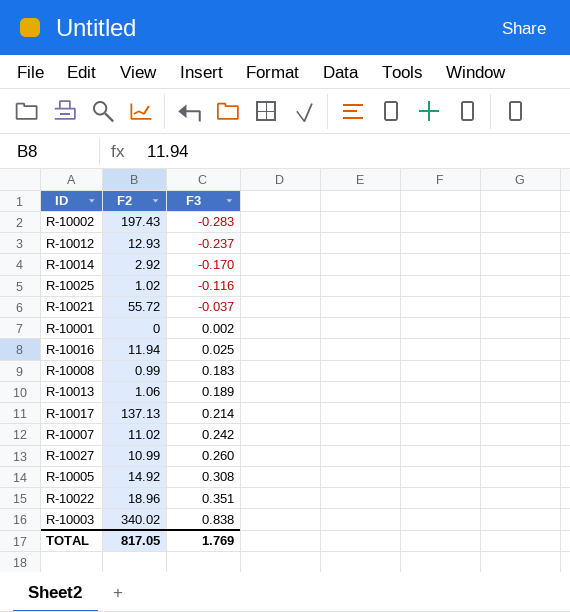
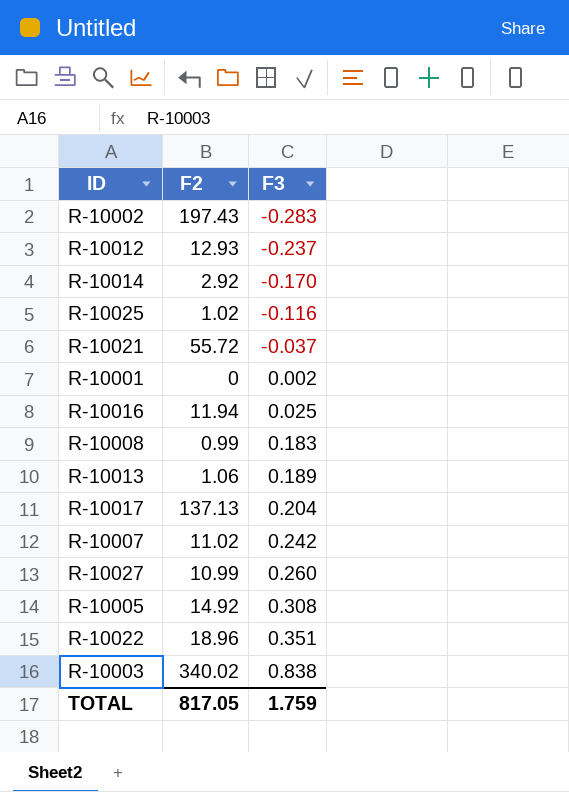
R-10017 | F3: 0.214 -> 0.204
TOTAL | F3: 1.769 -> 1.759

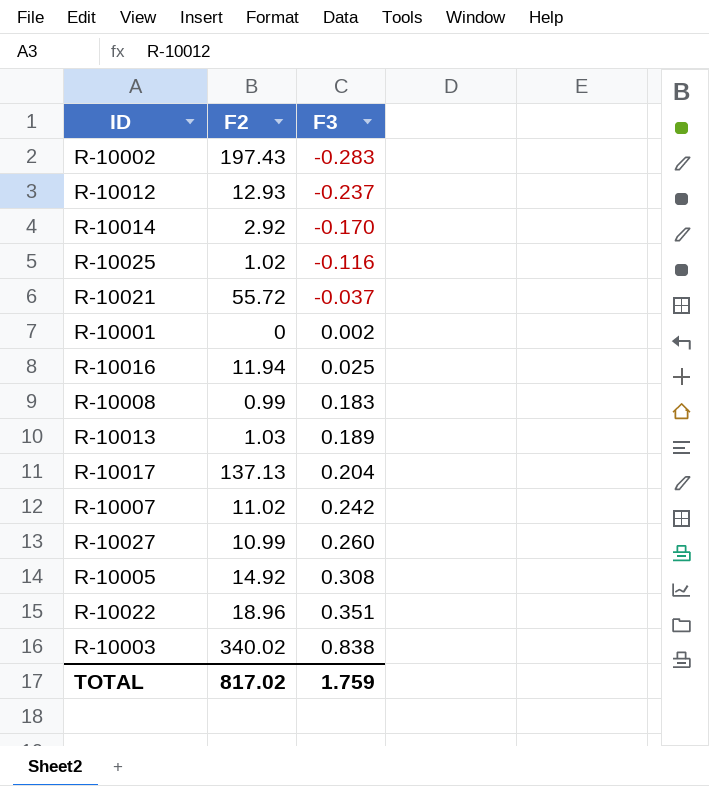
R-10013 | F2: 1.06 -> 1.03
TOTAL | F2: 817.05 -> 817.02

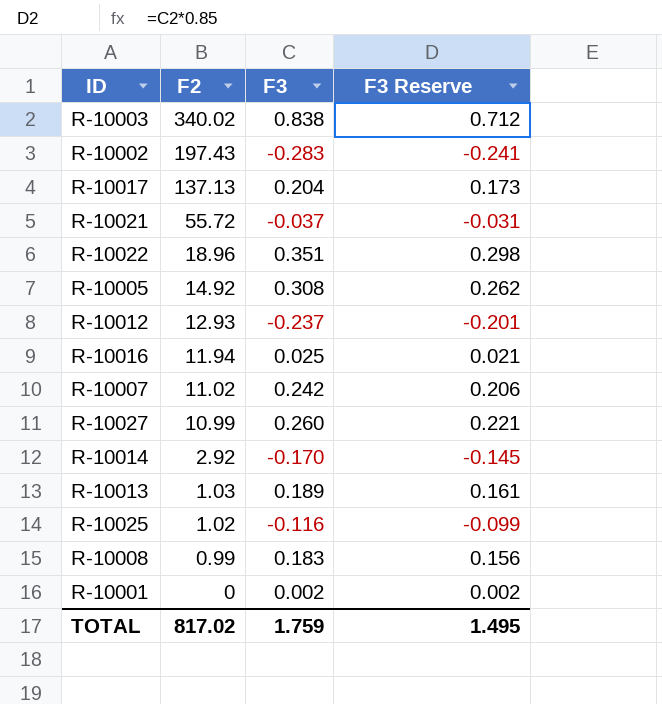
row order: F3 ascending -> F2 descending
column F3 Reserve | formula: none -> [F3] * 0.85

